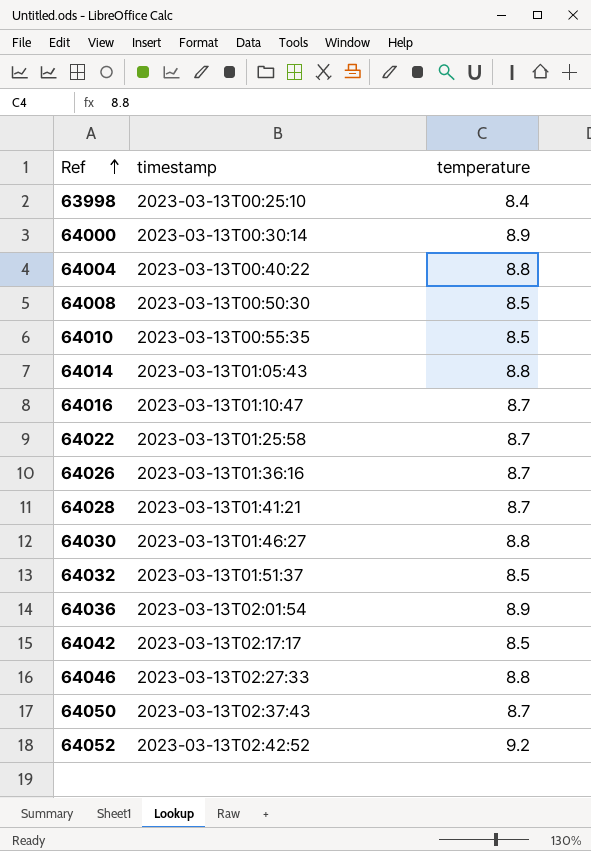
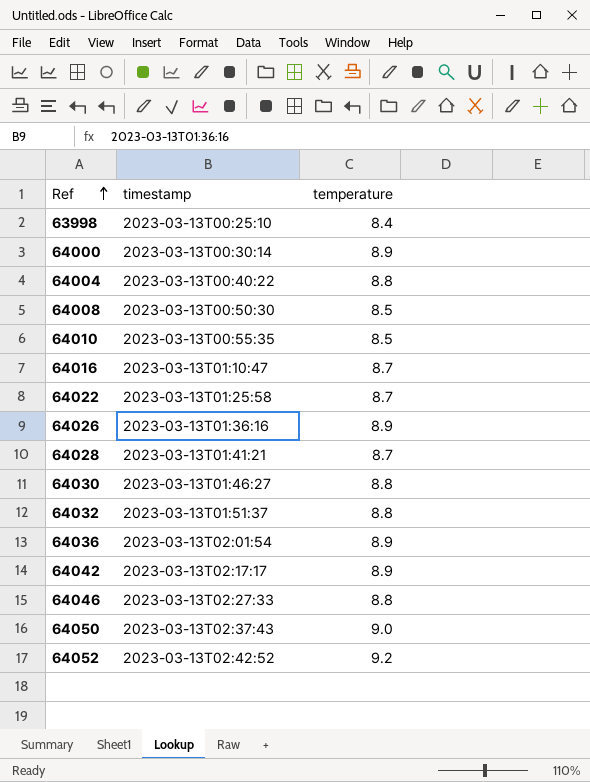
row 64014: 2023-03-13T01:05:43 | 8.8 -> none
64026 | temperature: 8.7 -> 8.9
64032 | temperature: 8.5 -> 8.8
64042 | temperature: 8.5 -> 8.9
64050 | temperature: 8.7 -> 9.0

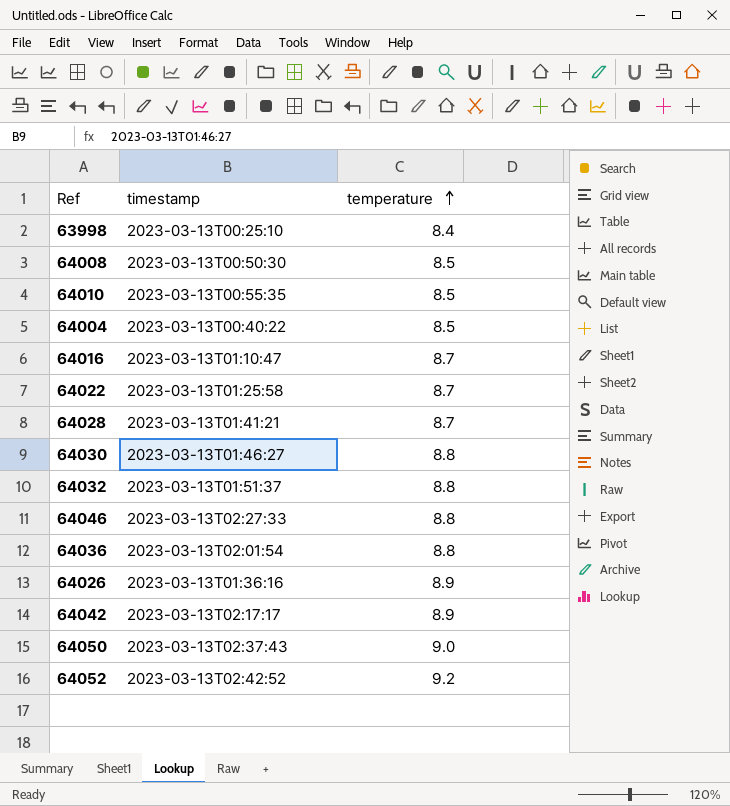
row order: Ref ascending -> temperature ascending
row 64000: 2023-03-13T00:30:14 | 8.9 -> none
64004 | temperature: 8.8 -> 8.5
64036 | temperature: 8.9 -> 8.8

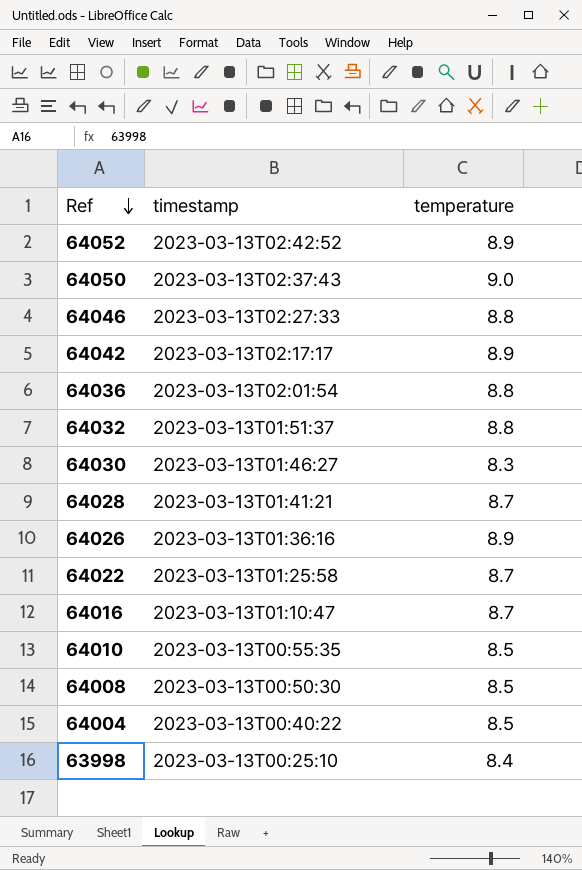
row order: temperature ascending -> Ref descending
64052 | temperature: 9.2 -> 8.9
64030 | temperature: 8.8 -> 8.3

